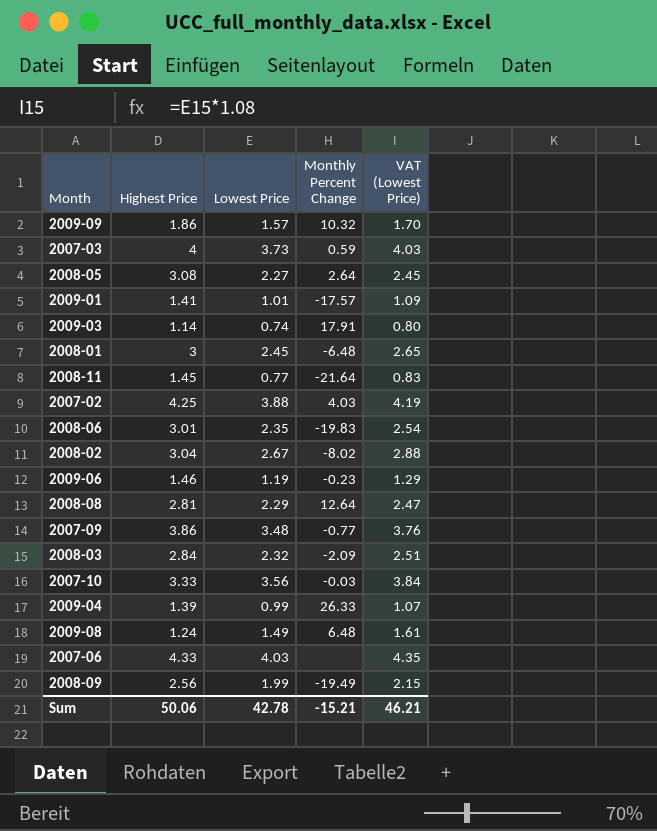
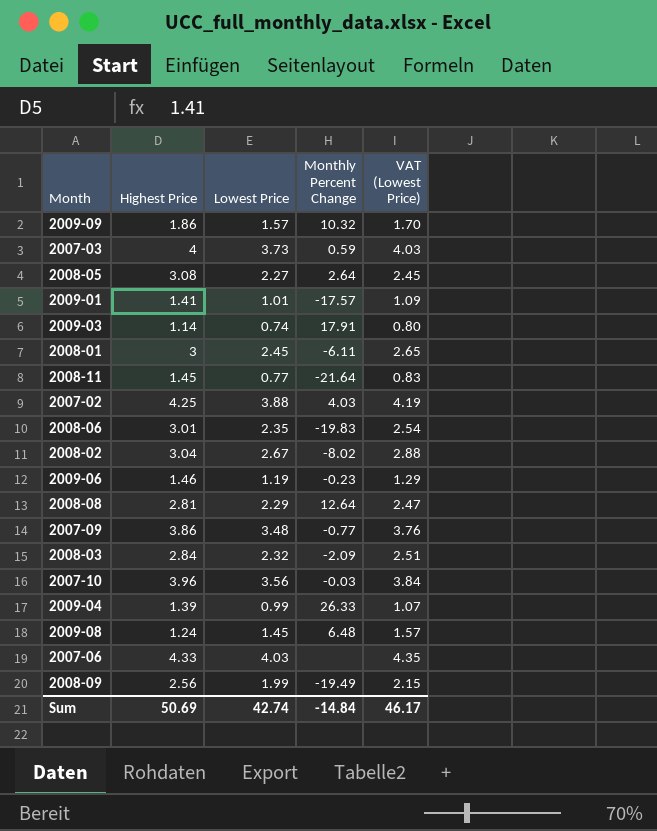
2008-01 | Monthly Percent Change: -6.48 -> -6.11
2007-10 | Highest Price: 3.33 -> 3.96
2009-08 | Lowest Price: 1.49 -> 1.45
2009-08 | VAT (Lowest Price): 1.61 -> 1.57
Sum | Highest Price: 50.06 -> 50.69
Sum | Lowest Price: 42.78 -> 42.74
Sum | Monthly Percent Change: -15.21 -> -14.84
Sum | VAT (Lowest Price): 46.21 -> 46.17

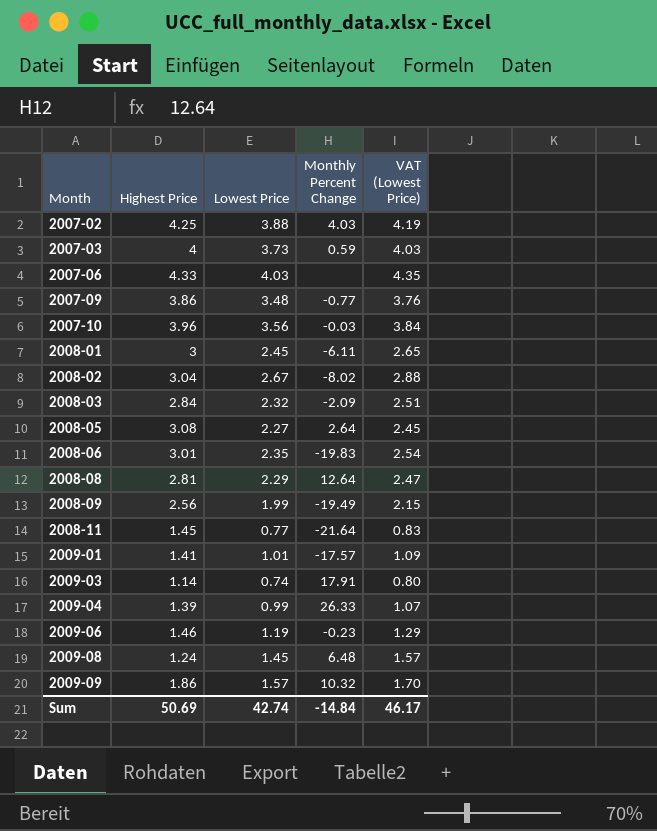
row order: none -> Month ascending

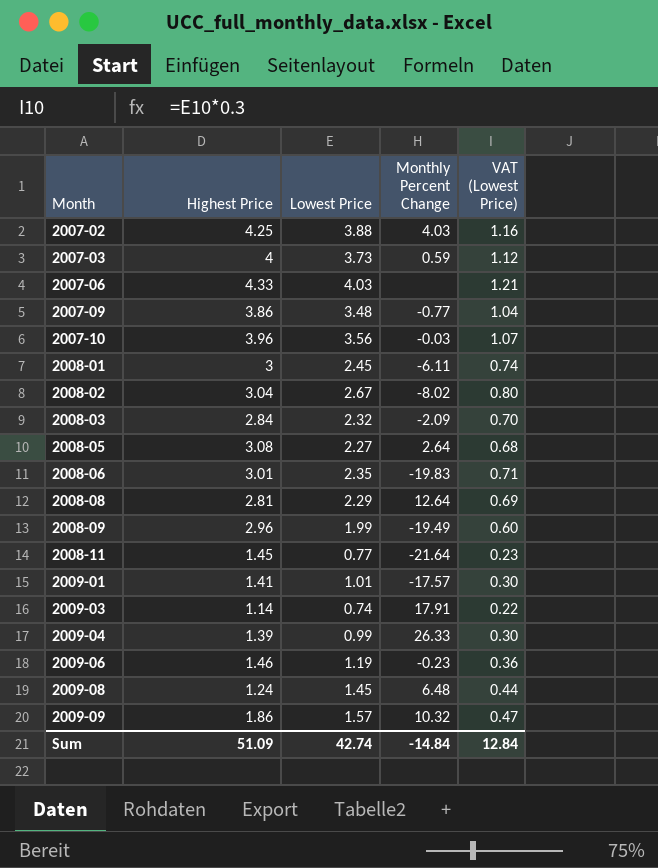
column VAT (Lowest Price) | formula: [Lowest Price] * 1.08 -> [Lowest Price] * 0.3
2008-09 | Highest Price: 2.56 -> 2.96
Sum | Highest Price: 50.69 -> 51.09
Sum | VAT (Lowest Price): 46.17 -> 12.84

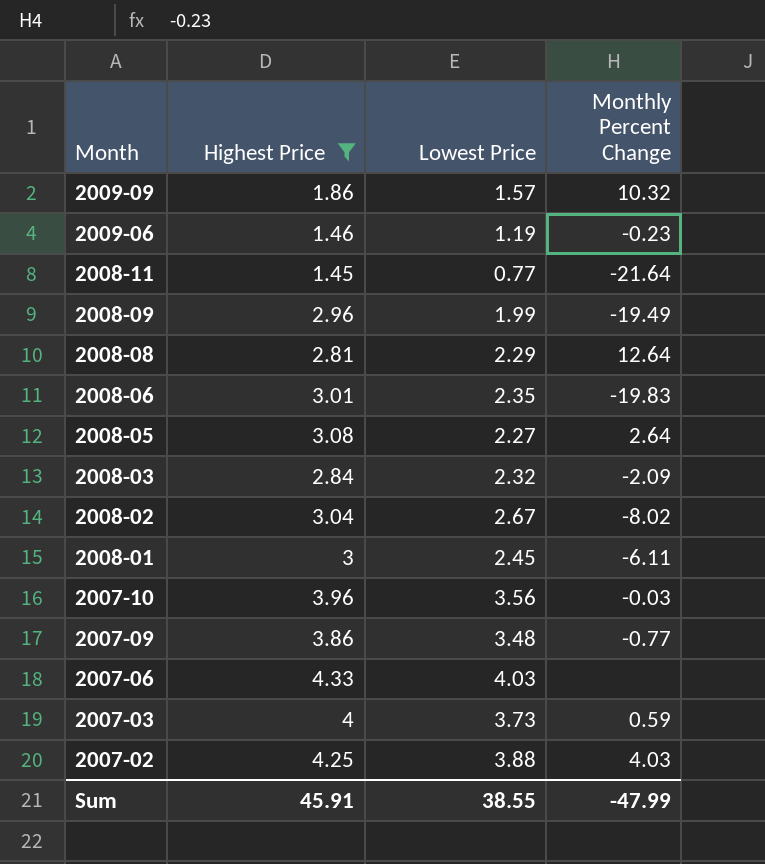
filter: none -> Highest Price >= 1.45
row order: Month ascending -> Month descending
column VAT (Lowest Price) | formula: [Lowest Price] * 0.3 -> none
Sum | Highest Price: 51.09 -> 45.91
Sum | Lowest Price: 42.74 -> 38.55
Sum | Monthly Percent Change: -14.84 -> -47.99

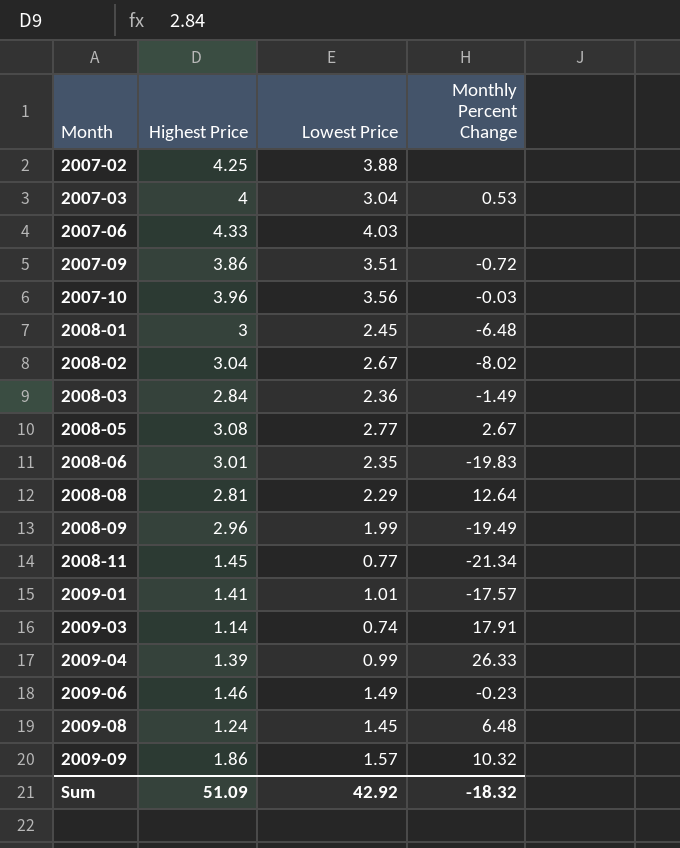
filter: Highest Price >= 1.45 -> none
row order: Month descending -> Month ascending
2007-02 | Monthly Percent Change: 4.03 -> none
2007-03 | Lowest Price: 3.73 -> 3.04
2007-03 | Monthly Percent Change: 0.59 -> 0.53
2007-09 | Lowest Price: 3.48 -> 3.51
2007-09 | Monthly Percent Change: -0.77 -> -0.72
2008-01 | Monthly Percent Change: -6.11 -> -6.48
2008-03 | Lowest Price: 2.32 -> 2.36
2008-03 | Monthly Percent Change: -2.09 -> -1.49
2008-05 | Lowest Price: 2.27 -> 2.77
2008-05 | Monthly Percent Change: 2.64 -> 2.67
2008-11 | Monthly Percent Change: -21.64 -> -21.34
2009-06 | Lowest Price: 1.19 -> 1.49
Sum | Highest Price: 45.91 -> 51.09
Sum | Lowest Price: 38.55 -> 42.92
Sum | Monthly Percent Change: -47.99 -> -18.32

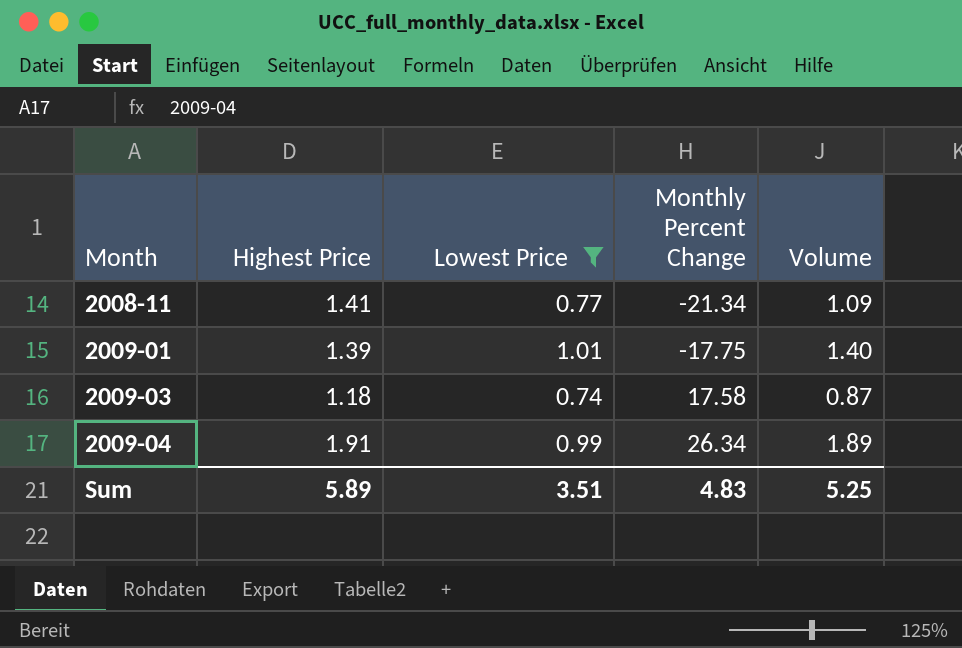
filter: none -> Lowest Price <= 1.01
column Volume | formula: none -> [Highest Price] * [Lowest Price]
2008-11 | Highest Price: 1.45 -> 1.41
2009-01 | Highest Price: 1.41 -> 1.39
2009-01 | Monthly Percent Change: -17.57 -> -17.75
2009-03 | Highest Price: 1.14 -> 1.18
2009-03 | Monthly Percent Change: 17.91 -> 17.58
2009-04 | Highest Price: 1.39 -> 1.91
2009-04 | Monthly Percent Change: 26.33 -> 26.34
Sum | Highest Price: 51.09 -> 5.89
Sum | Lowest Price: 42.92 -> 3.51
Sum | Monthly Percent Change: -18.32 -> 4.83

